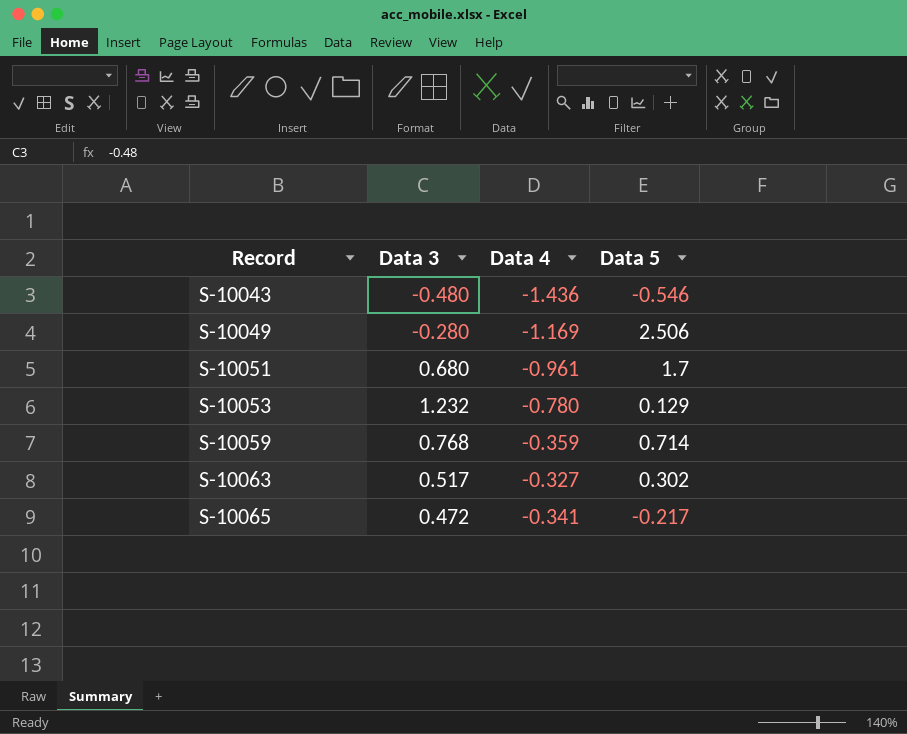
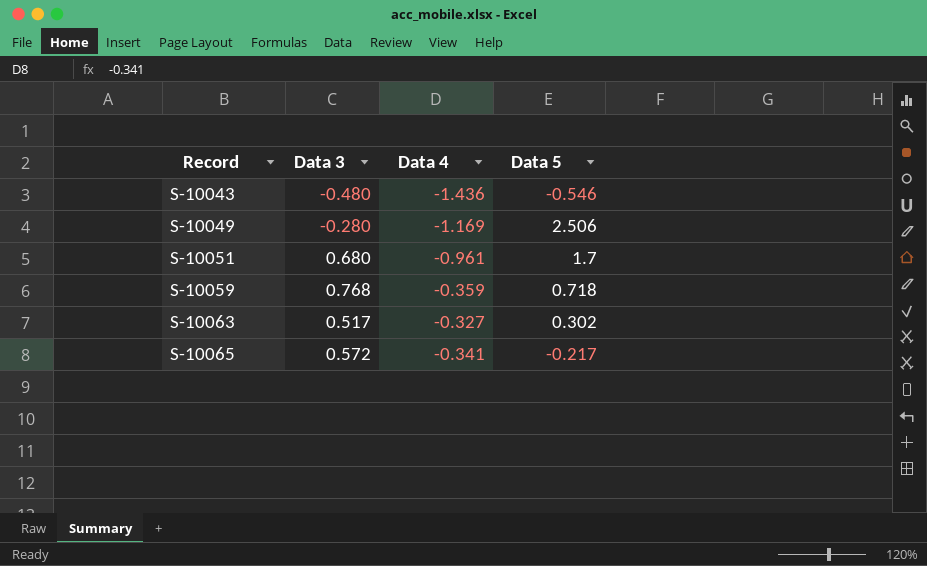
row S-10053: 1.232 | -0.780 | 0.129 -> none
S-10059 | Data 5: 0.714 -> 0.718
S-10065 | Data 3: 0.472 -> 0.572

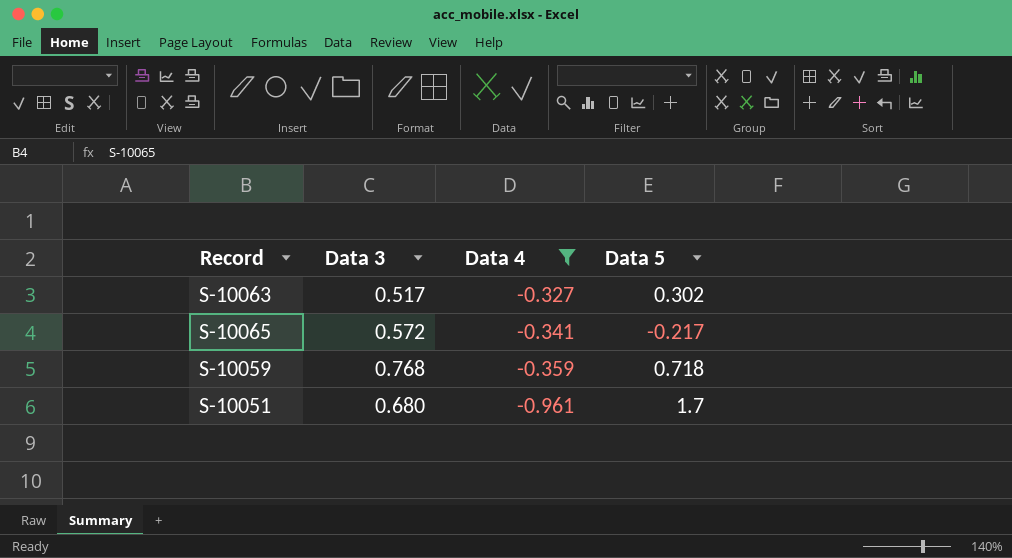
filter: none -> Data 4 >= -0.961
row order: Record ascending -> Data 4 descending

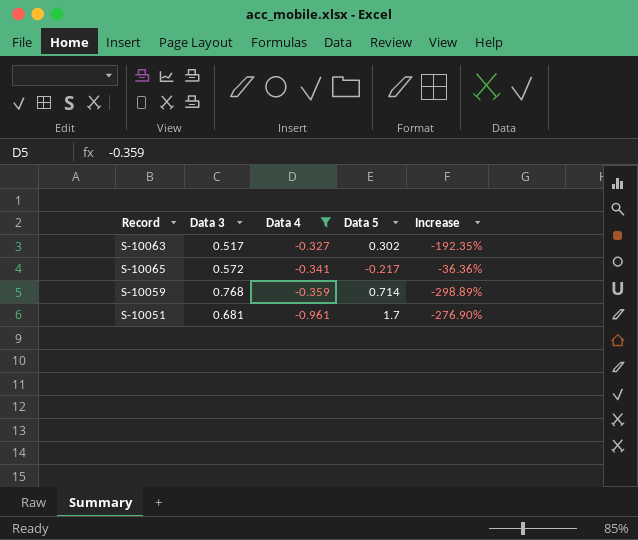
column Increase | formula: none -> ([Data 5] - [Data 4]) / [Data 4]
S-10059 | Data 5: 0.718 -> 0.714
S-10051 | Data 3: 0.680 -> 0.681

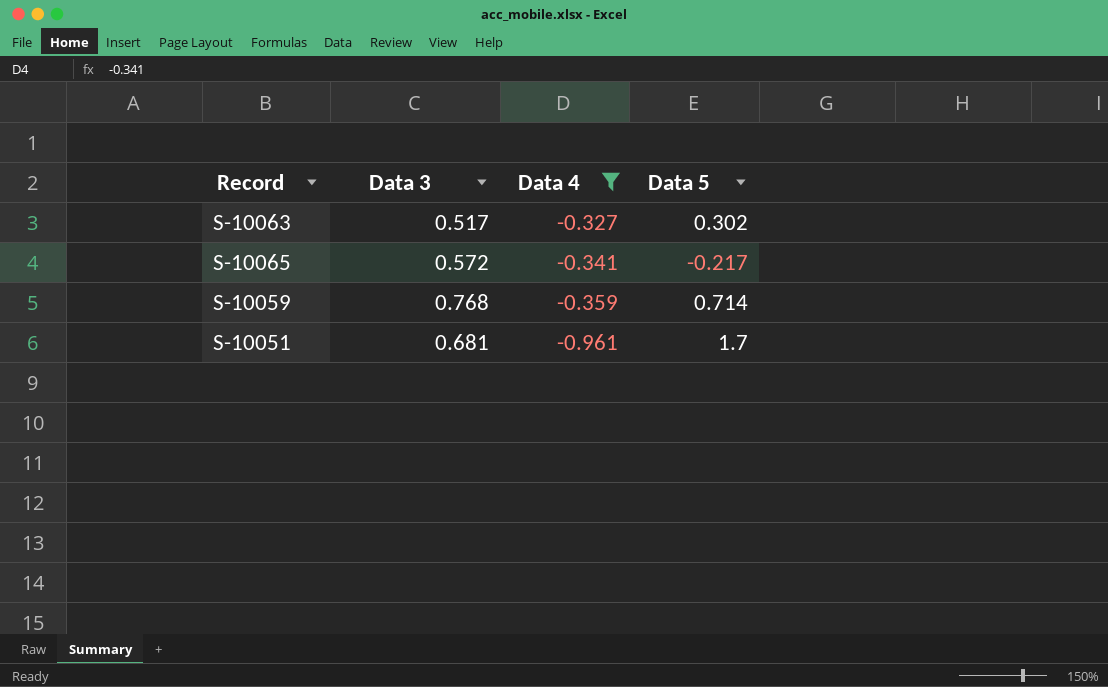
column Increase | formula: ([Data 5] - [Data 4]) / [Data 4] -> none

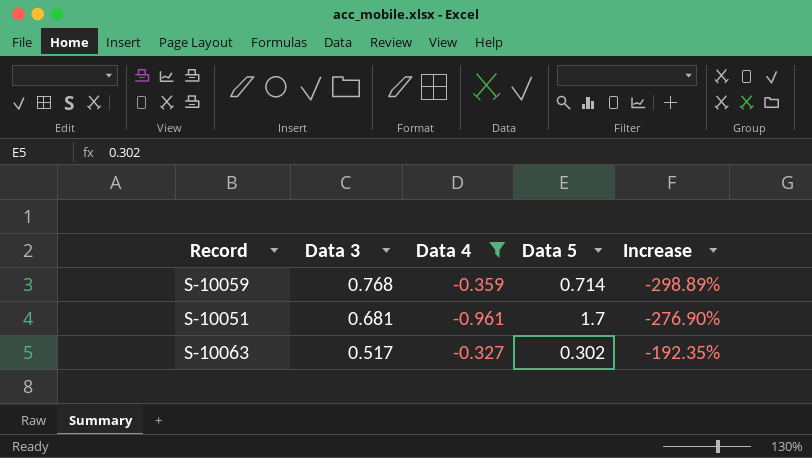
row order: Data 4 descending -> Data 3 descending
column Increase | formula: none -> ([Data 5] - [Data 4]) / [Data 4]
row S-10065: 0.572 | -0.341 | -0.217 -> none

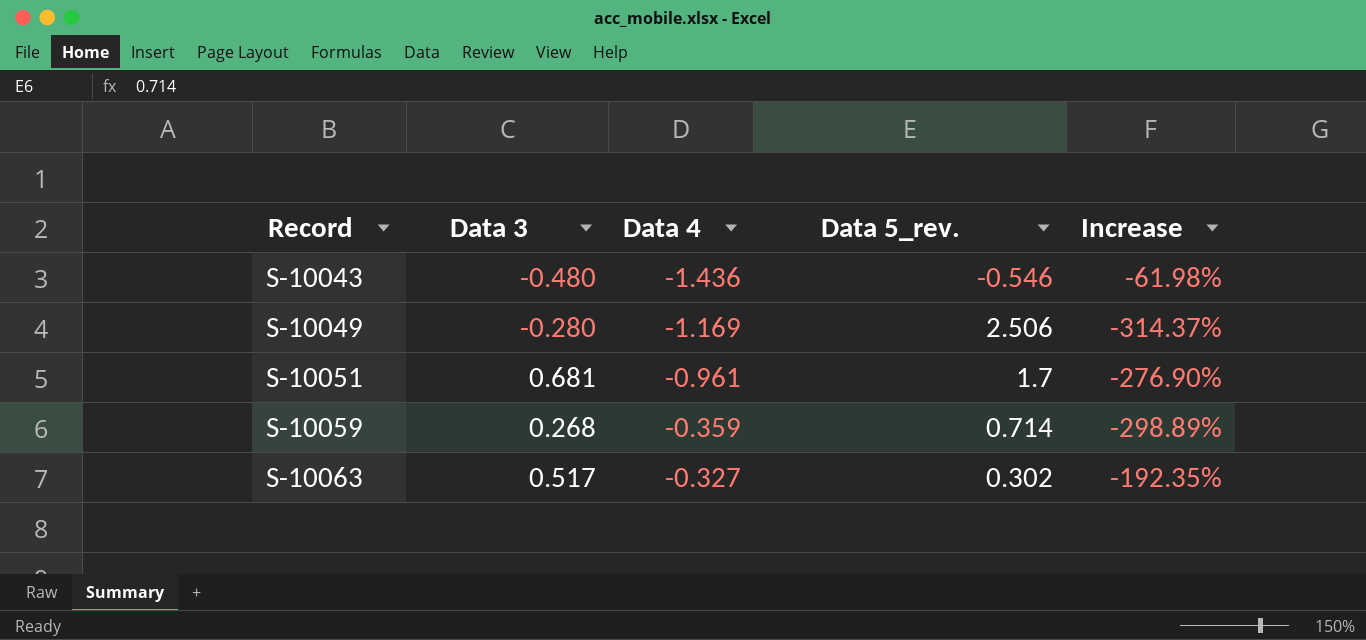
filter: Data 4 >= -0.961 -> none
row order: Data 3 descending -> Record ascending
column name: Data 5 -> Data 5_rev.
S-10059 | Data 3: 0.768 -> 0.268

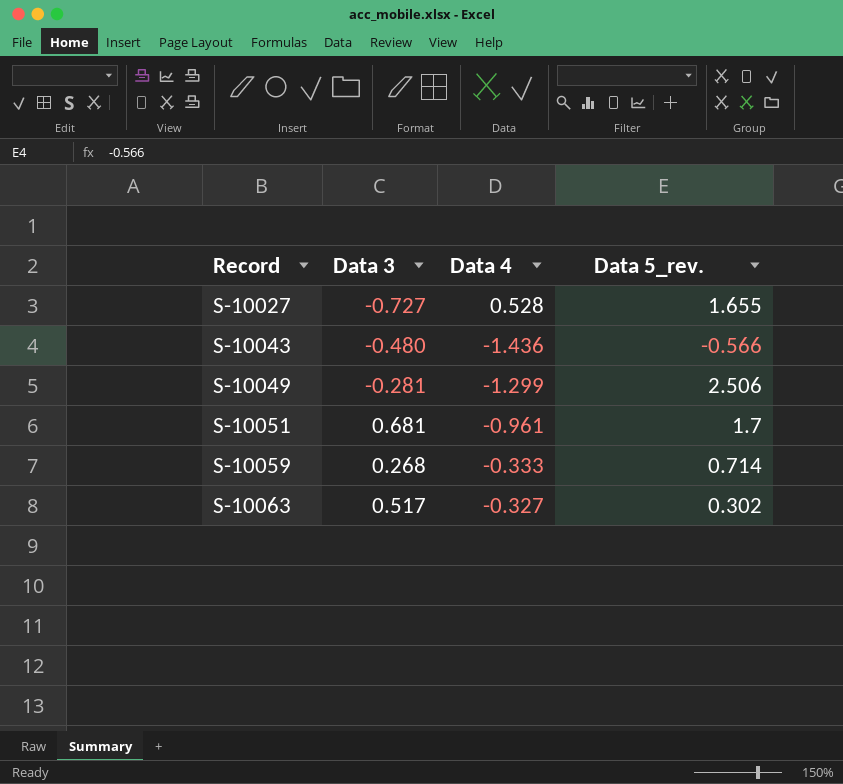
column Increase | formula: ([Data 5_rev.] - [Data 4]) / [Data 4] -> none
row S-10027: none -> -0.727 | 0.528 | 1.655
S-10043 | Data 5_rev.: -0.546 -> -0.566
S-10049 | Data 3: -0.280 -> -0.281
S-10049 | Data 4: -1.169 -> -1.299
S-10059 | Data 4: -0.359 -> -0.333

